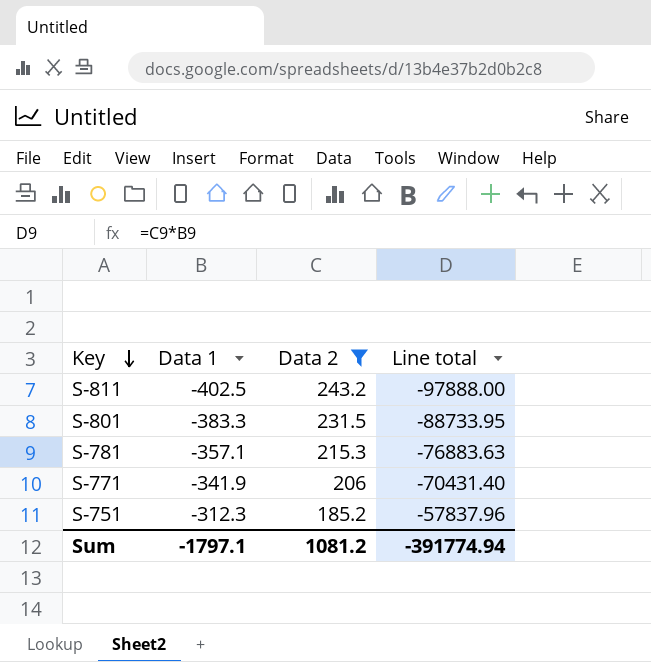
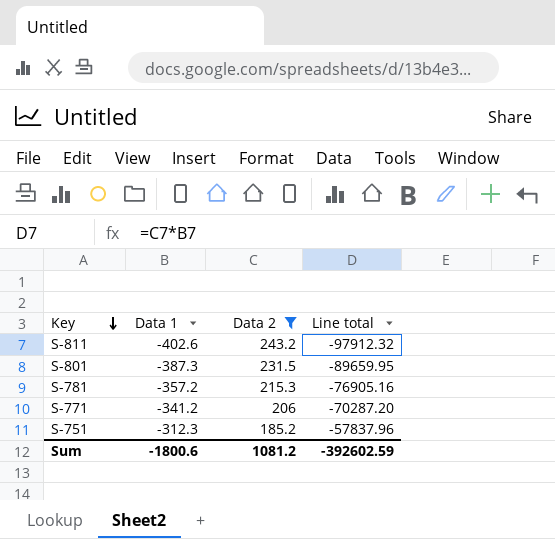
S-811 | Data 1: -402.5 -> -402.6
S-811 | Line total: -97888.00 -> -97912.32
S-801 | Data 1: -383.3 -> -387.3
S-801 | Line total: -88733.95 -> -89659.95
S-781 | Data 1: -357.1 -> -357.2
S-781 | Line total: -76883.63 -> -76905.16
S-771 | Data 1: -341.9 -> -341.2
S-771 | Line total: -70431.40 -> -70287.20
Sum | Data 1: -1797.1 -> -1800.6
Sum | Line total: -391774.94 -> -392602.59

